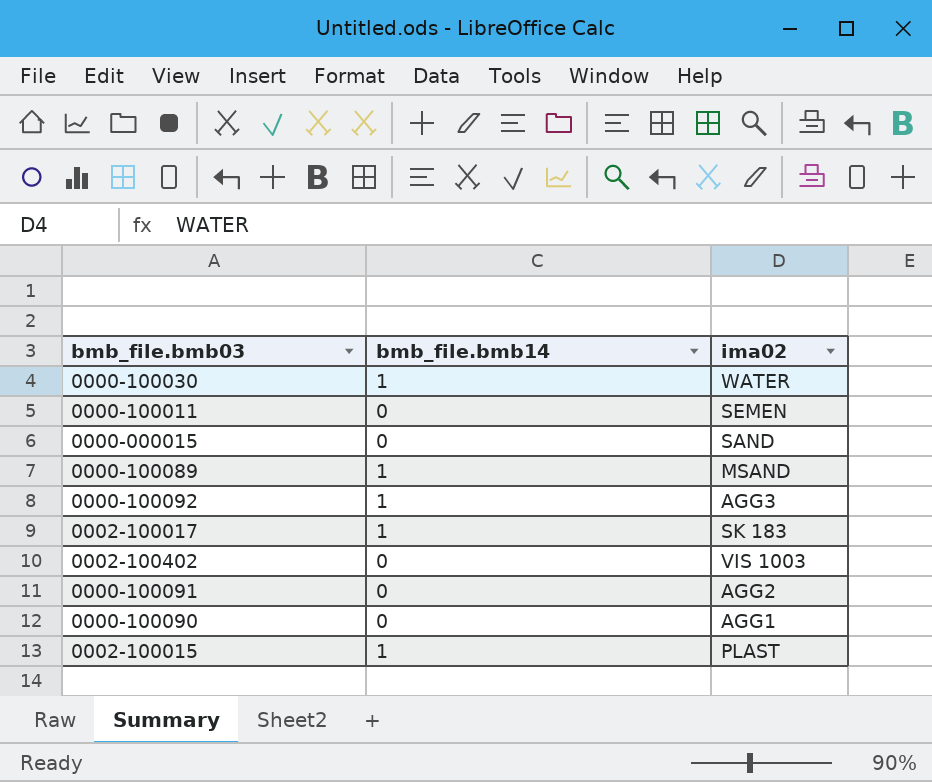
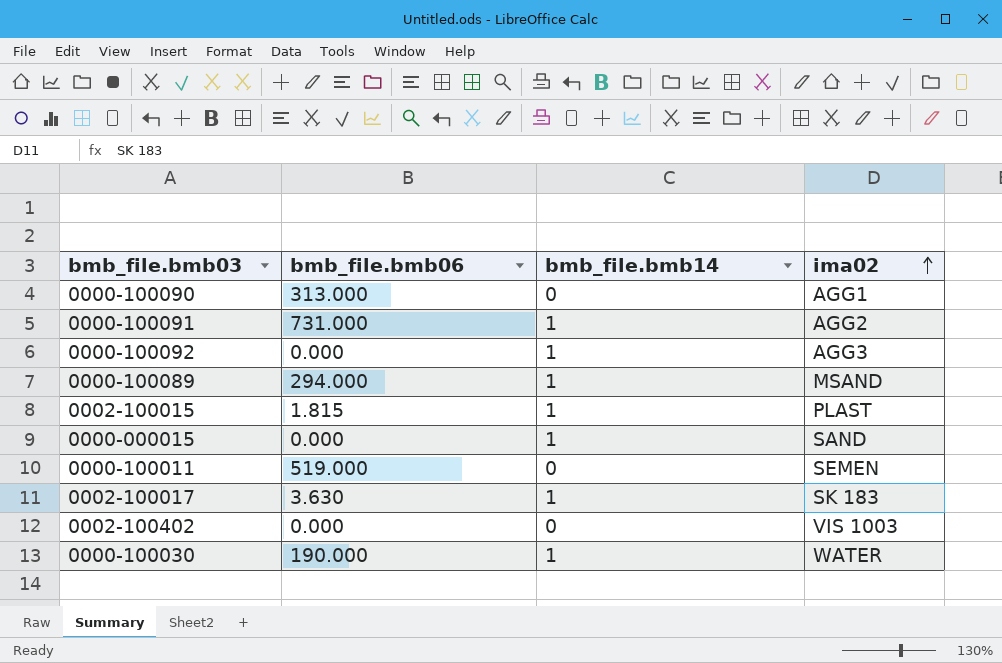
row order: none -> ima02 ascending
column bmb_file.bmb06 | position: none -> 2
0000-100091 | bmb_file.bmb14: 0 -> 1
0000-000015 | bmb_file.bmb14: 0 -> 1

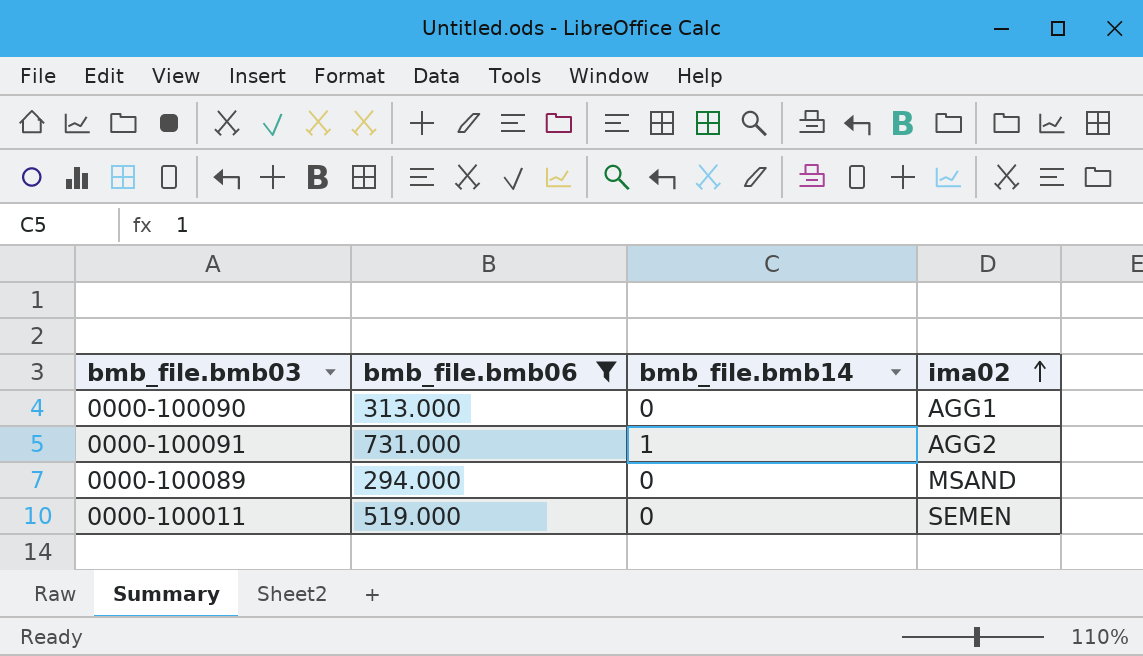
filter: none -> bmb_file.bmb06 >= 294.000
0000-100089 | bmb_file.bmb14: 1 -> 0

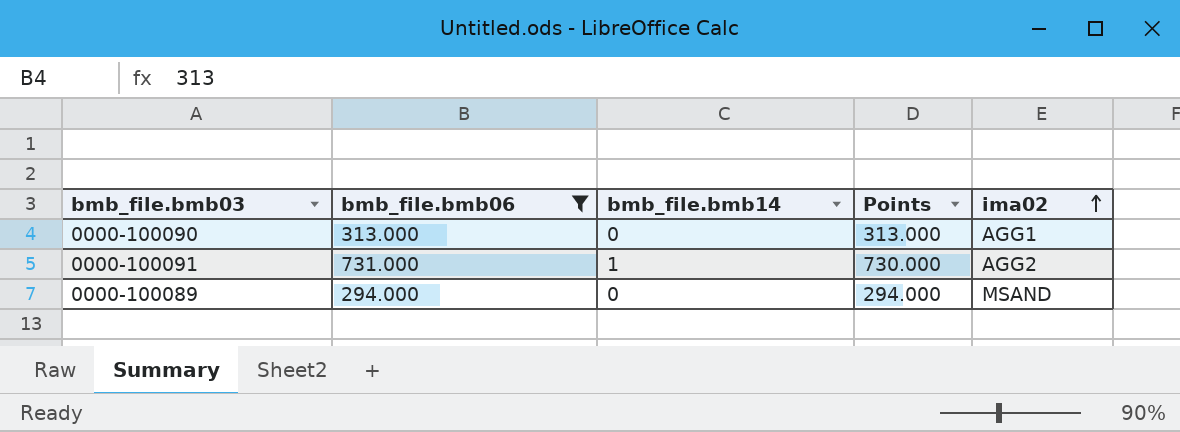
column Points | formula: none -> [bmb_file.bmb06] - [bmb_file.bmb14]
row 0000-100011: 519.000 | 0 | SEMEN -> none

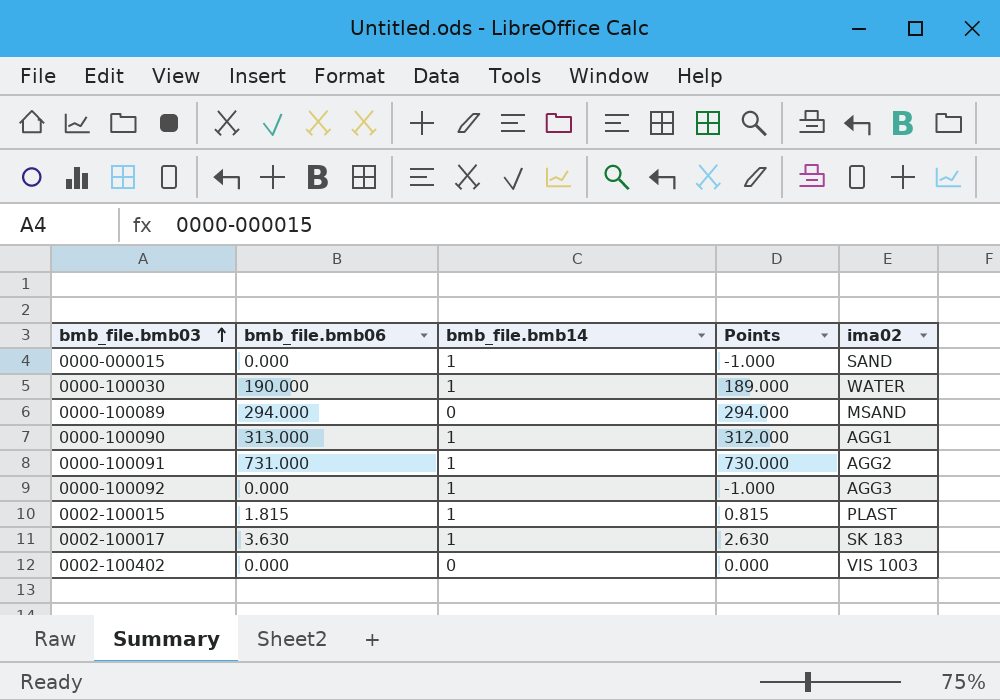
filter: bmb_file.bmb06 >= 294.000 -> none
row order: ima02 ascending -> bmb_file.bmb03 ascending
0000-100090 | bmb_file.bmb14: 0 -> 1
0000-100090 | Points: 313.000 -> 312.000

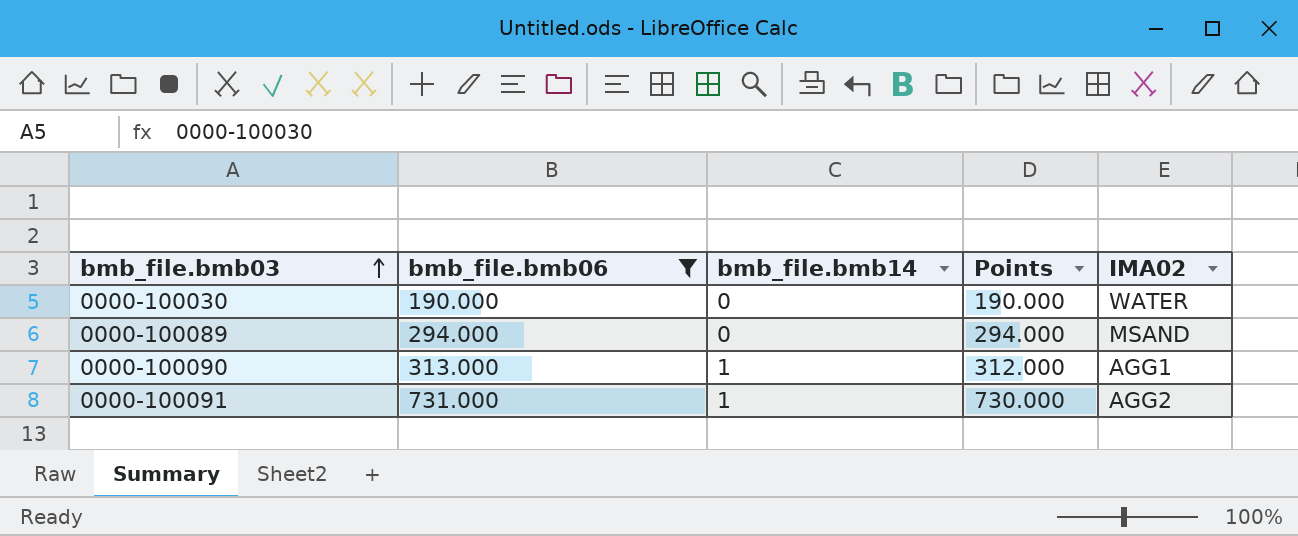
filter: none -> bmb_file.bmb06 >= 190.000
column name: ima02 -> IMA02
0000-100030 | bmb_file.bmb14: 1 -> 0
0000-100030 | Points: 189.000 -> 190.000

